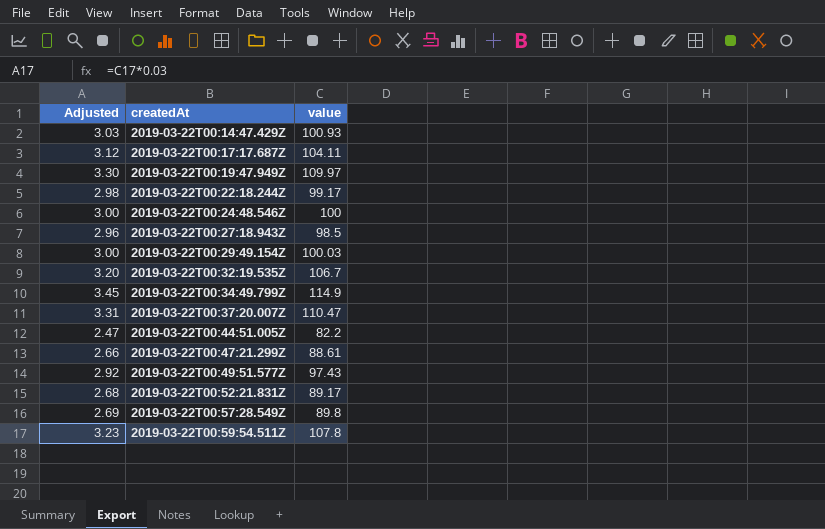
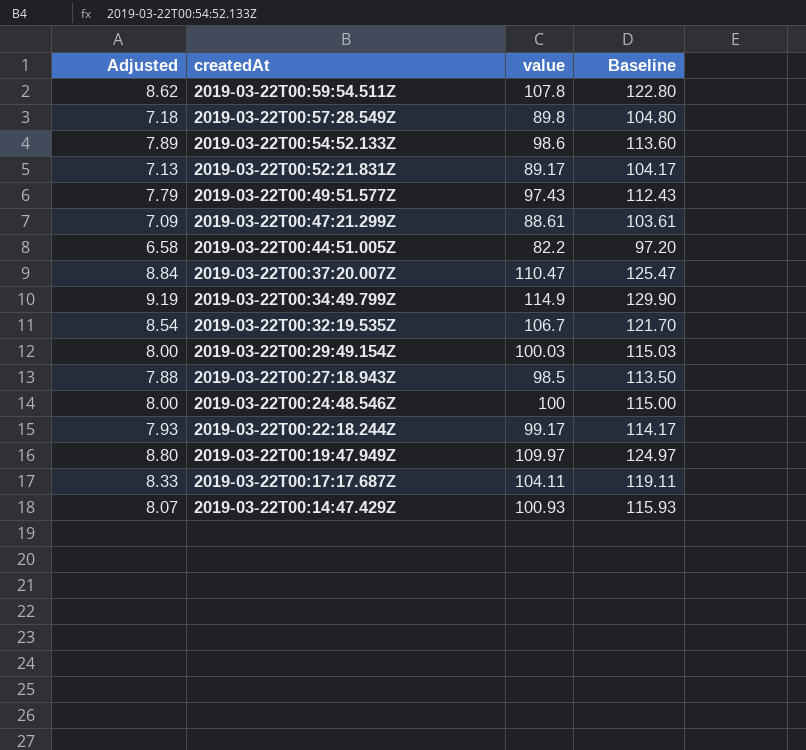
row order: createdAt ascending -> createdAt descending
column Adjusted | formula: [value] * 0.03 -> [value] * 0.08
column Baseline | formula: none -> [value] + 15
row 2019-03-22T00:54:52.133Z: none -> 7.89 | 98.6 | 113.60

